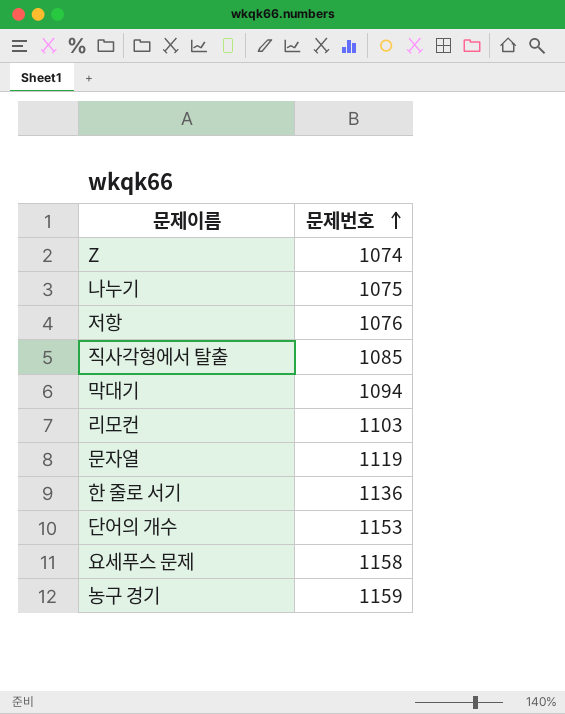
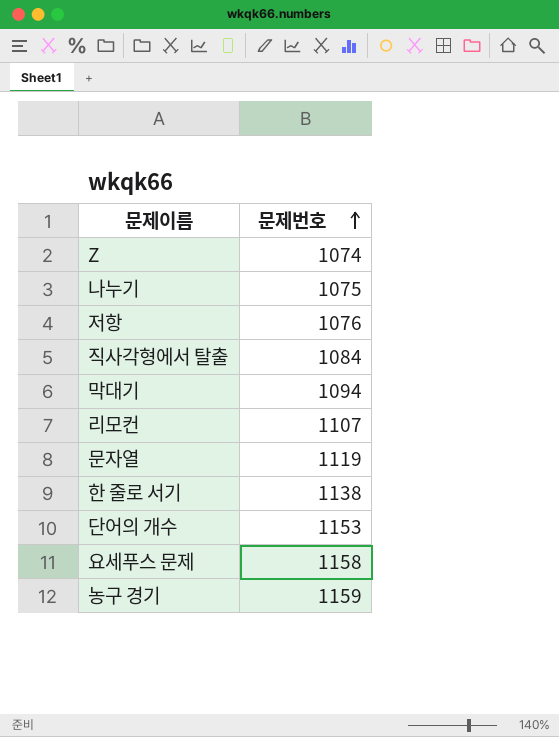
직사각형에서 탈출 | 문제번호: 1085 -> 1084
리모컨 | 문제번호: 1103 -> 1107
한 줄로 서기 | 문제번호: 1136 -> 1138

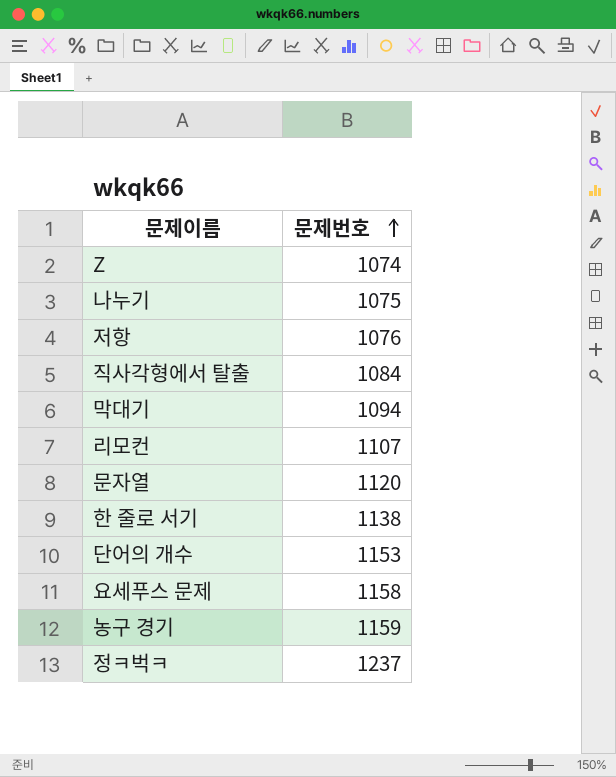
문자열 | 문제번호: 1119 -> 1120
row 정ㅋ벅ㅋ: none -> 1237

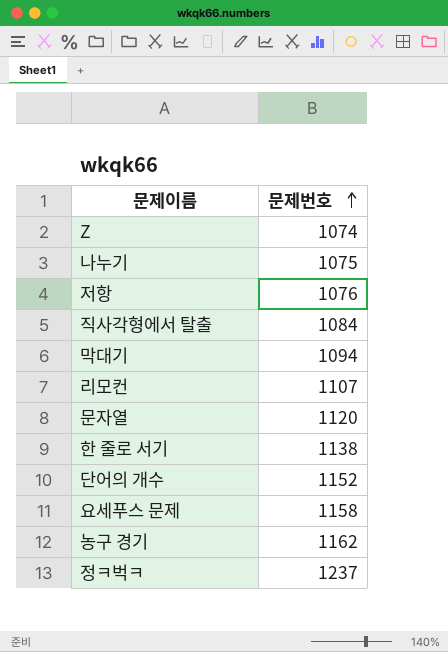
단어의 개수 | 문제번호: 1153 -> 1152
농구 경기 | 문제번호: 1159 -> 1162

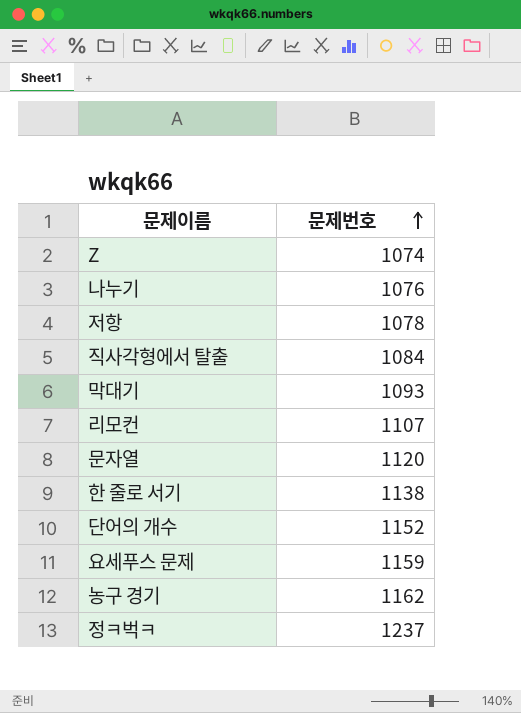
나누기 | 문제번호: 1075 -> 1076
저항 | 문제번호: 1076 -> 1078
막대기 | 문제번호: 1094 -> 1093
요세푸스 문제 | 문제번호: 1158 -> 1159

